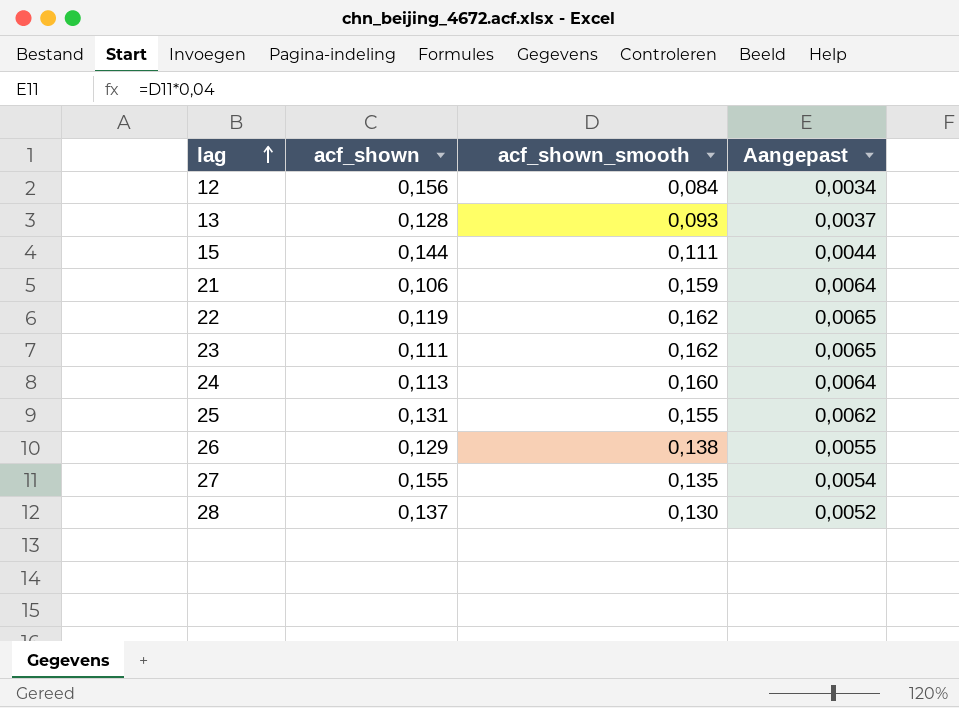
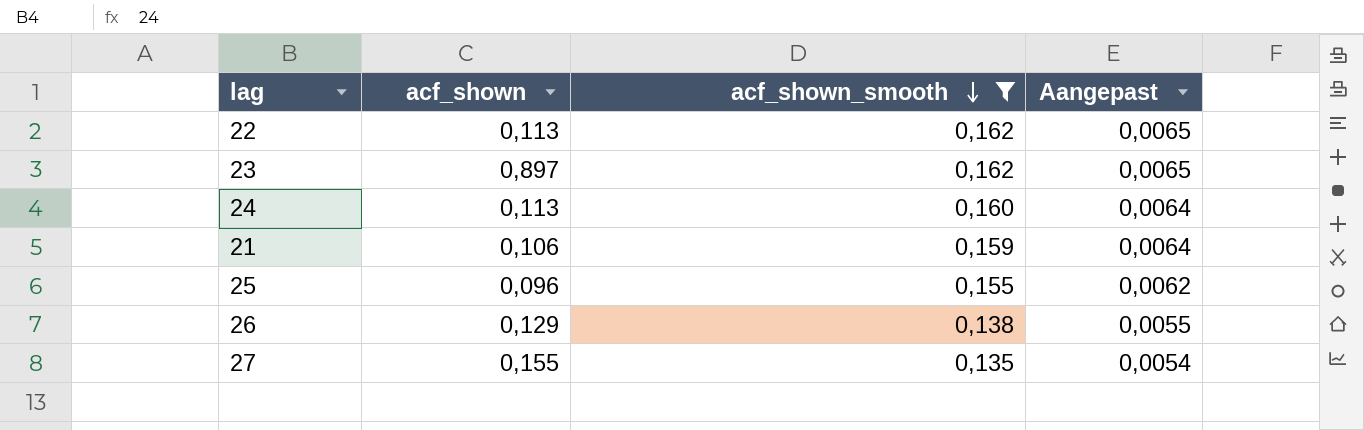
filter: none -> acf_shown_smooth >= 0,135
row order: lag ascending -> acf_shown_smooth descending
22 | acf_shown: 0,119 -> 0,113
23 | acf_shown: 0,111 -> 0,897
25 | acf_shown: 0,131 -> 0,096

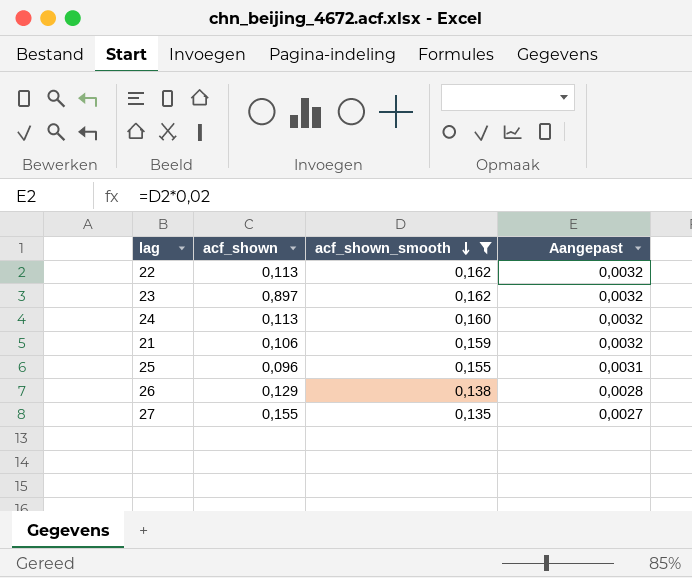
column Aangepast | formula: [acf_shown_smooth] * 0,04 -> [acf_shown_smooth] * 0,02

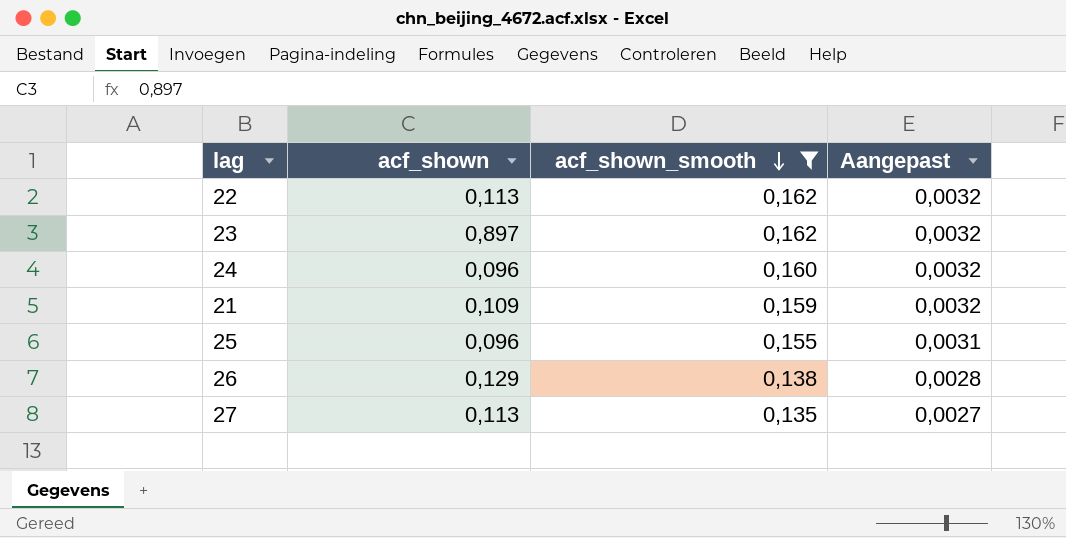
24 | acf_shown: 0,113 -> 0,096
21 | acf_shown: 0,106 -> 0,109
27 | acf_shown: 0,155 -> 0,113

